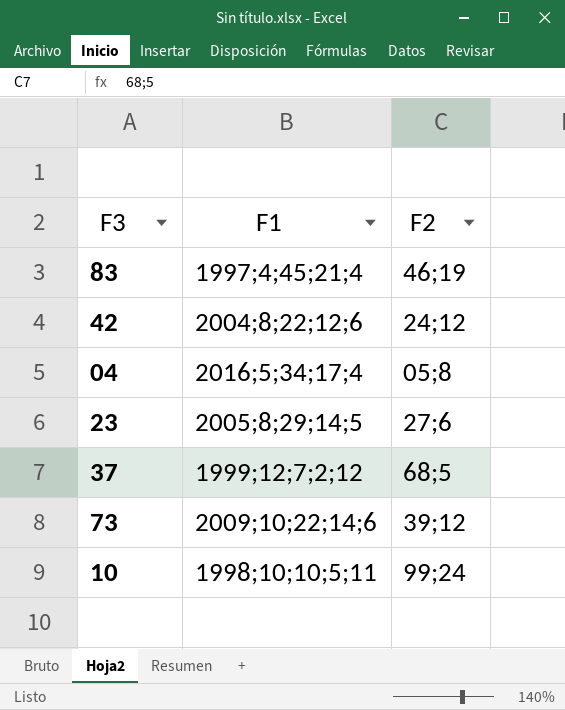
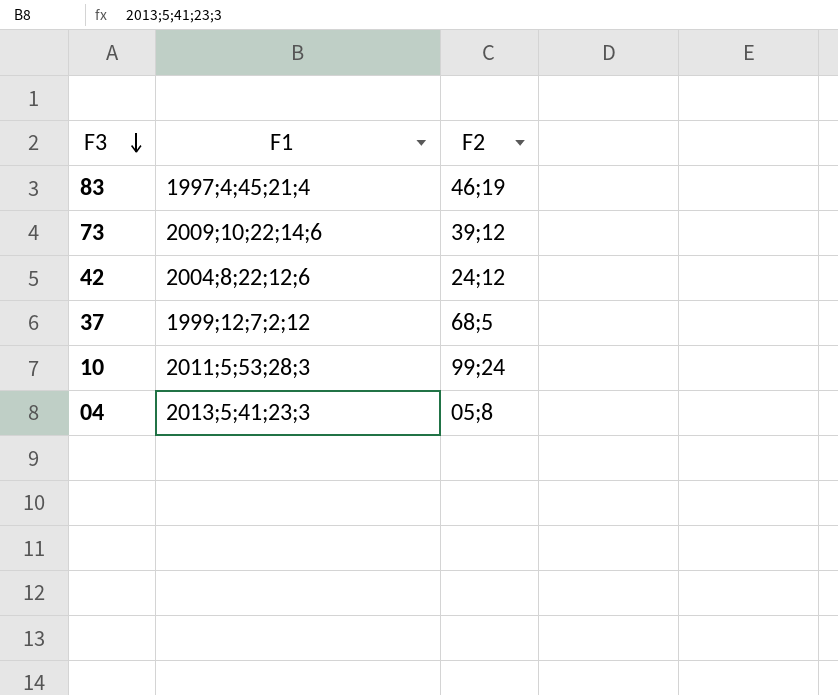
row order: none -> F3 descending
row 23: 2005;8;29;14;5 | 27;6 -> none
10 | F1: 1998;10;10;5;11 -> 2011;5;53;28;3
04 | F1: 2016;5;34;17;4 -> 2013;5;41;23;3

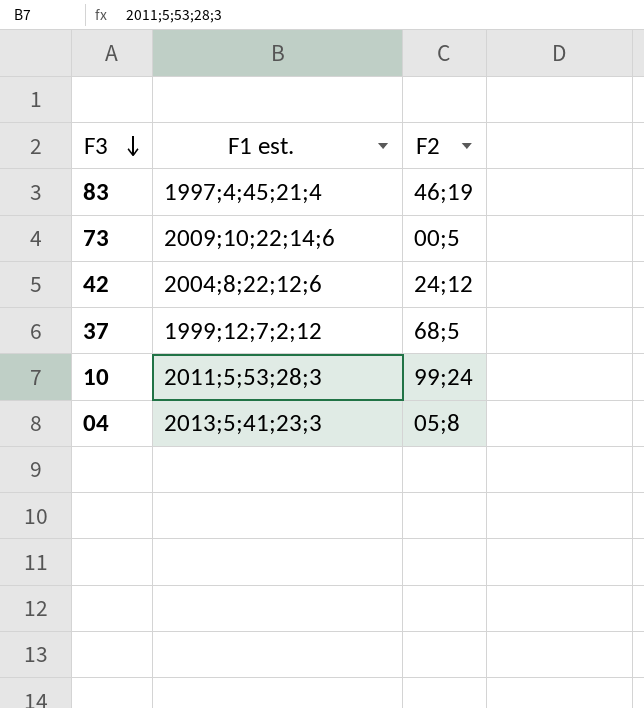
column name: F1 -> F1 est.
73 | F2: 39;12 -> 00;5

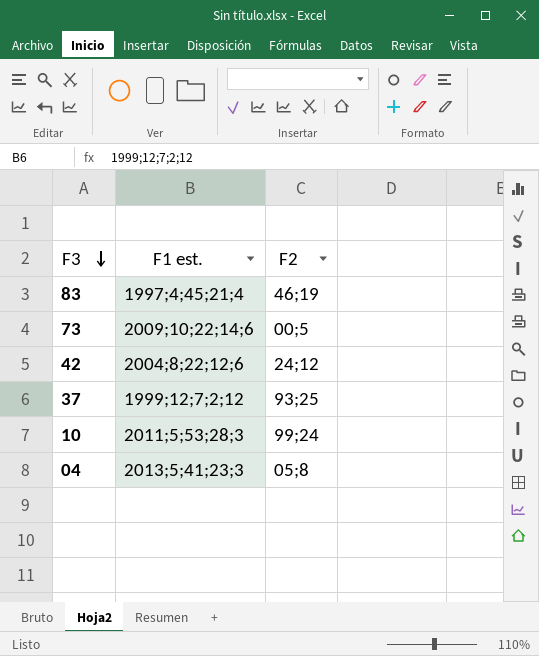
37 | F2: 68;5 -> 93;25

